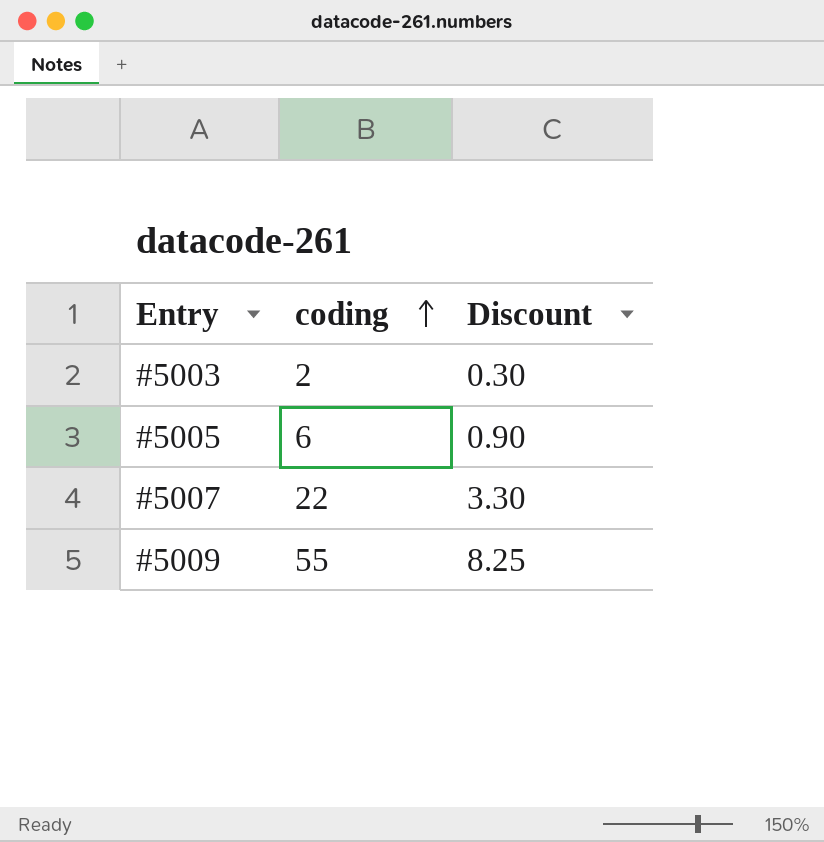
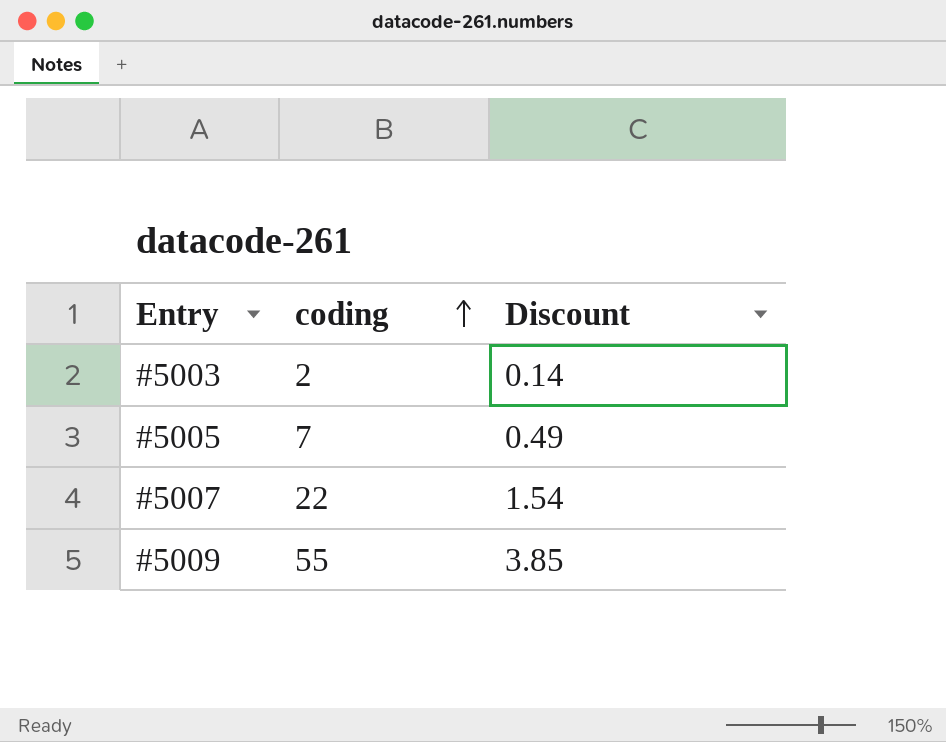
column Discount | formula: [coding] * 0.15 -> [coding] * 0.07
#5005 | coding: 6 -> 7

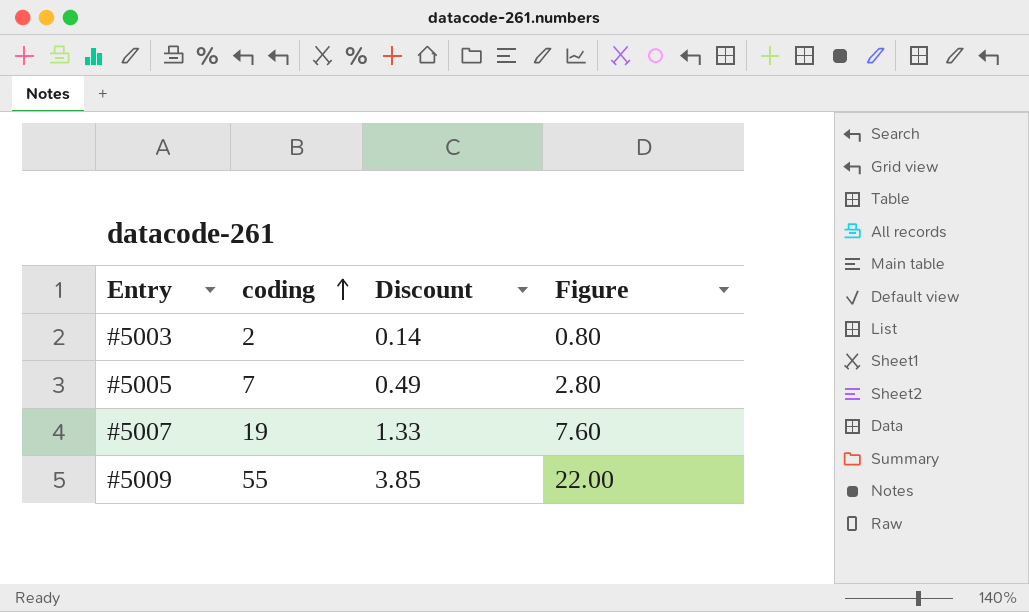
column Figure | formula: none -> [coding] * 0.4
#5007 | coding: 22 -> 19
#5007 | Discount: 1.54 -> 1.33

